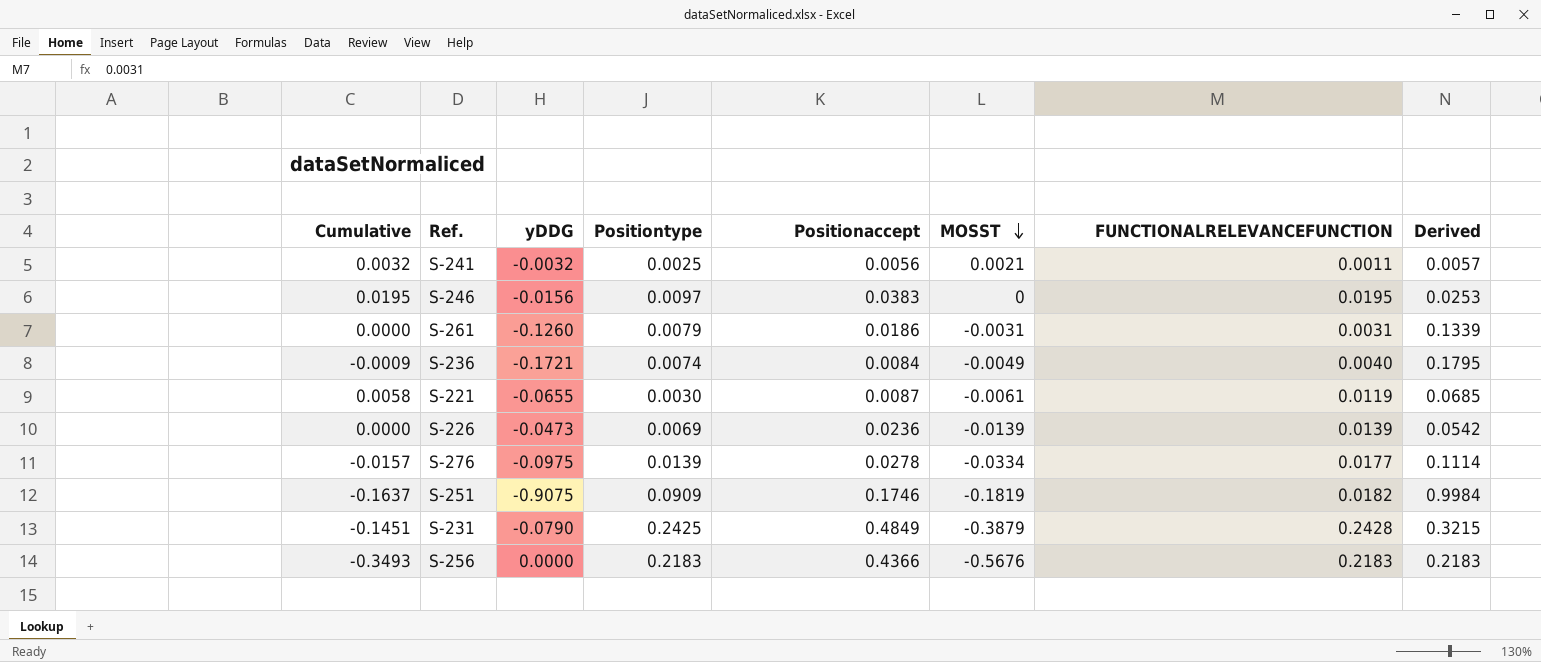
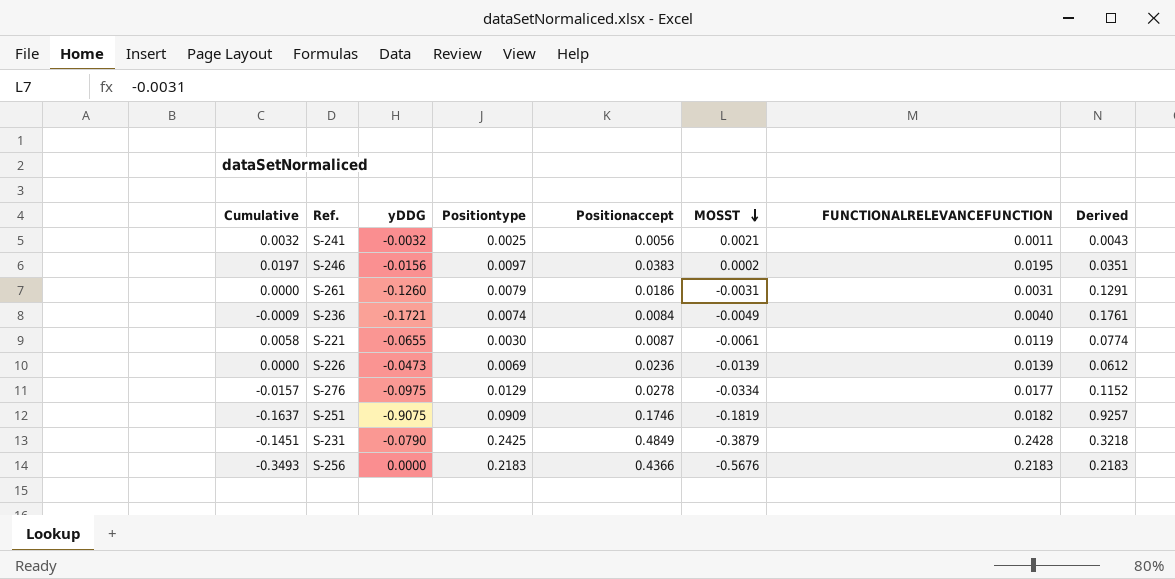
column Derived | formula: [Positiontype] - [yDDG] -> [FUNCTIONALRELEVANCEFUNCTION] - [yDDG]
S-246 | Cumulative: 0.0195 -> 0.0197
S-246 | MOSST: 0 -> 0.0002
S-276 | Positiontype: 0.0139 -> 0.0129

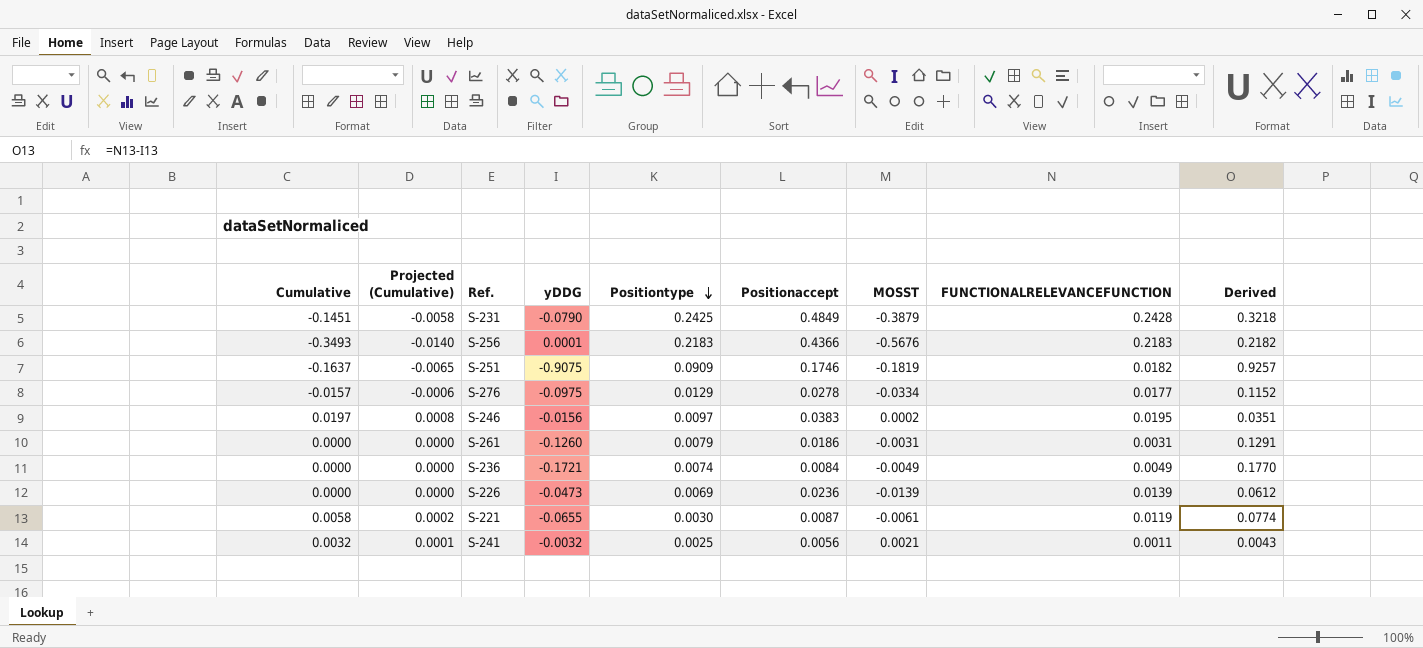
row order: MOSST descending -> Positiontype descending
column Projected (Cumulative) | formula: none -> [Cumulative] * 0.04
S-256 | yDDG: 0.0000 -> 0.0001
S-256 | Derived: 0.2183 -> 0.2182
S-236 | Cumulative: -0.0009 -> 0.0000
S-236 | FUNCTIONALRELEVANCEFUNCTION: 0.0040 -> 0.0049
S-236 | Derived: 0.1761 -> 0.1770

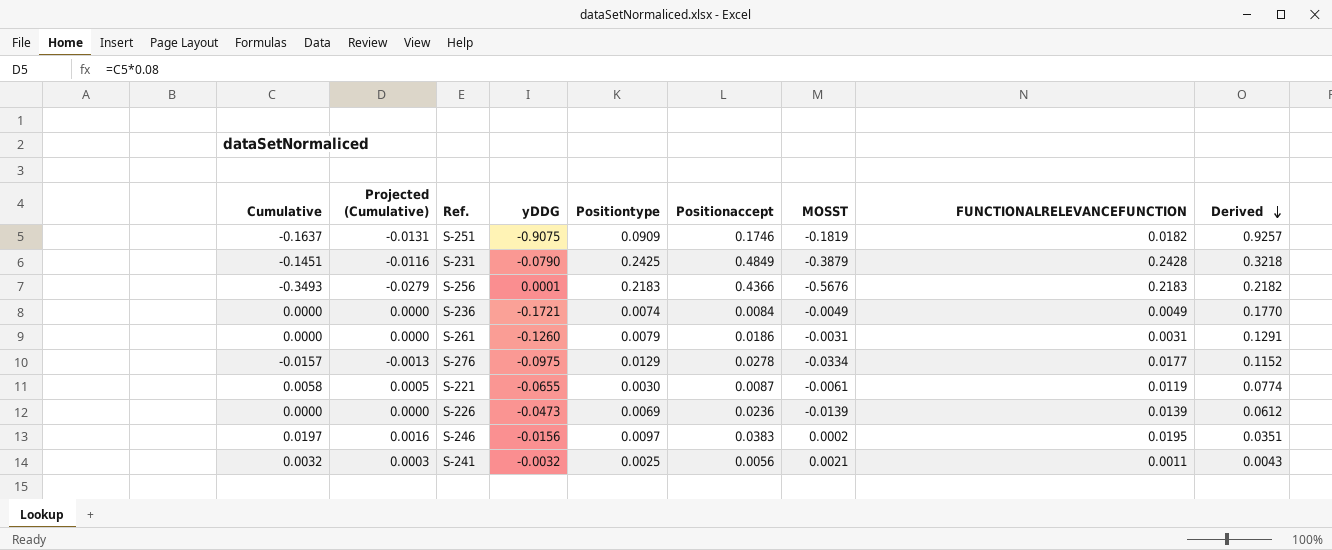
row order: Positiontype descending -> Derived descending
column Projected (Cumulative) | formula: [Cumulative] * 0.04 -> [Cumulative] * 0.08

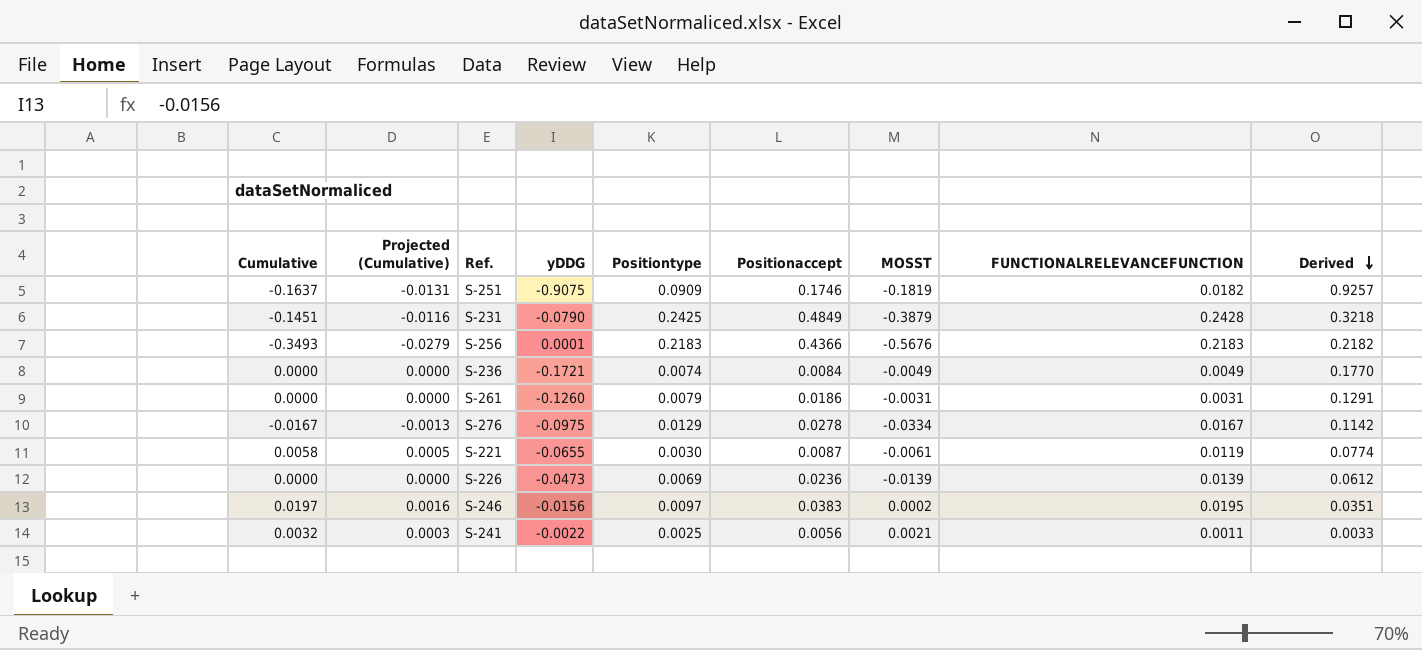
S-276 | Cumulative: -0.0157 -> -0.0167
S-276 | FUNCTIONALRELEVANCEFUNCTION: 0.0177 -> 0.0167
S-276 | Derived: 0.1152 -> 0.1142
S-241 | yDDG: -0.0032 -> -0.0022
S-241 | Derived: 0.0043 -> 0.0033

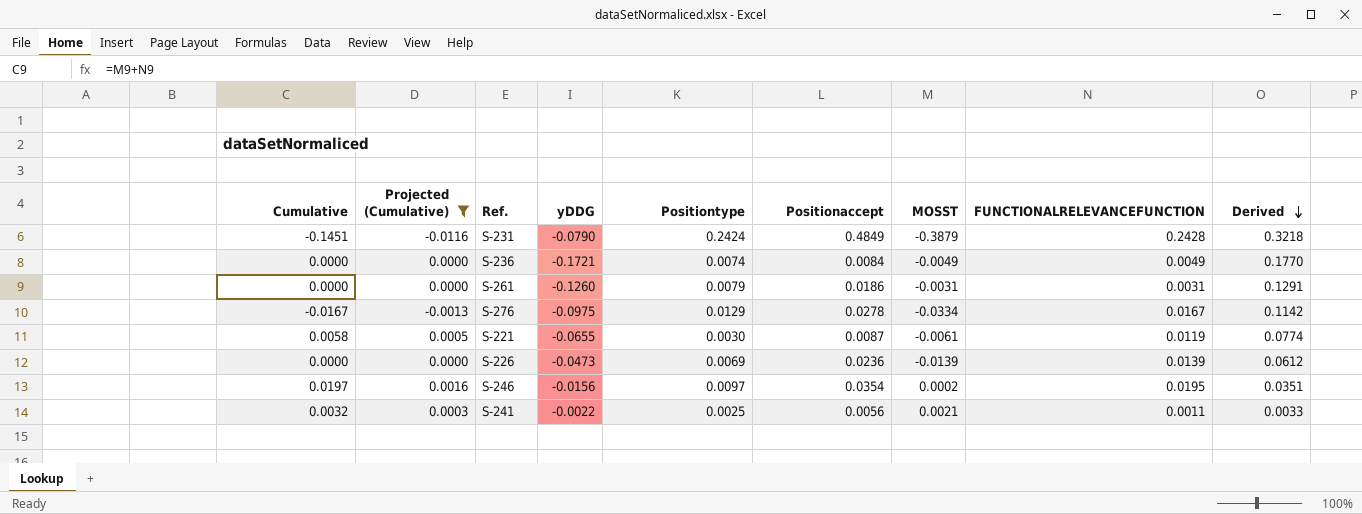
filter: none -> Projected (Cumulative) >= -0.0116
S-231 | Positiontype: 0.2425 -> 0.2424
S-246 | Positionaccept: 0.0383 -> 0.0354

